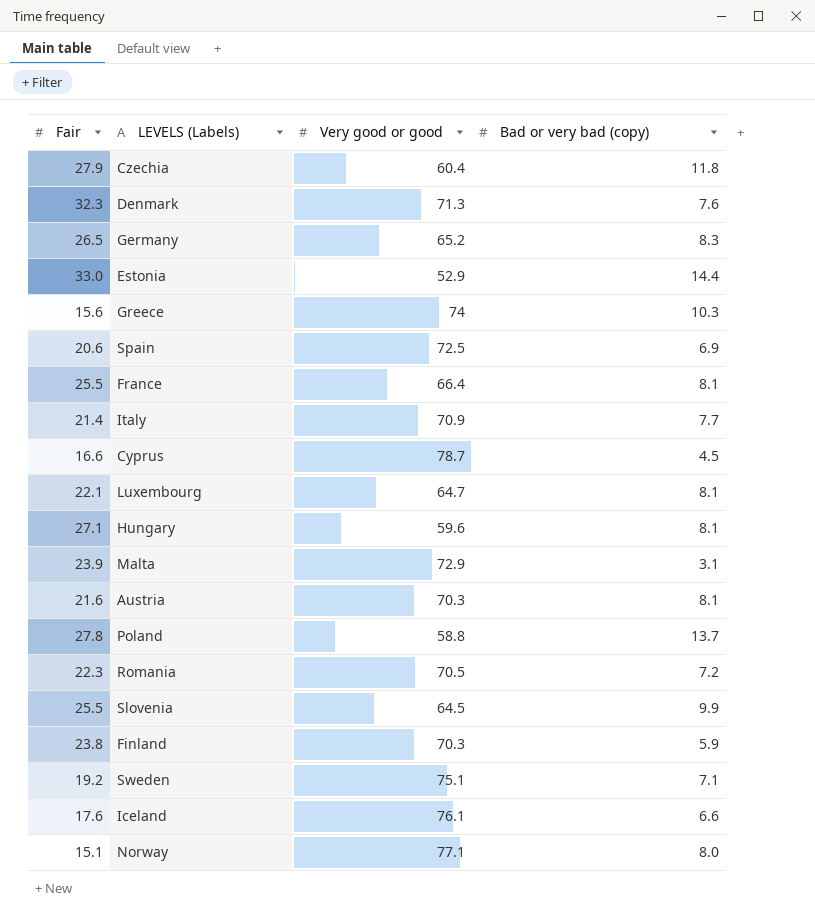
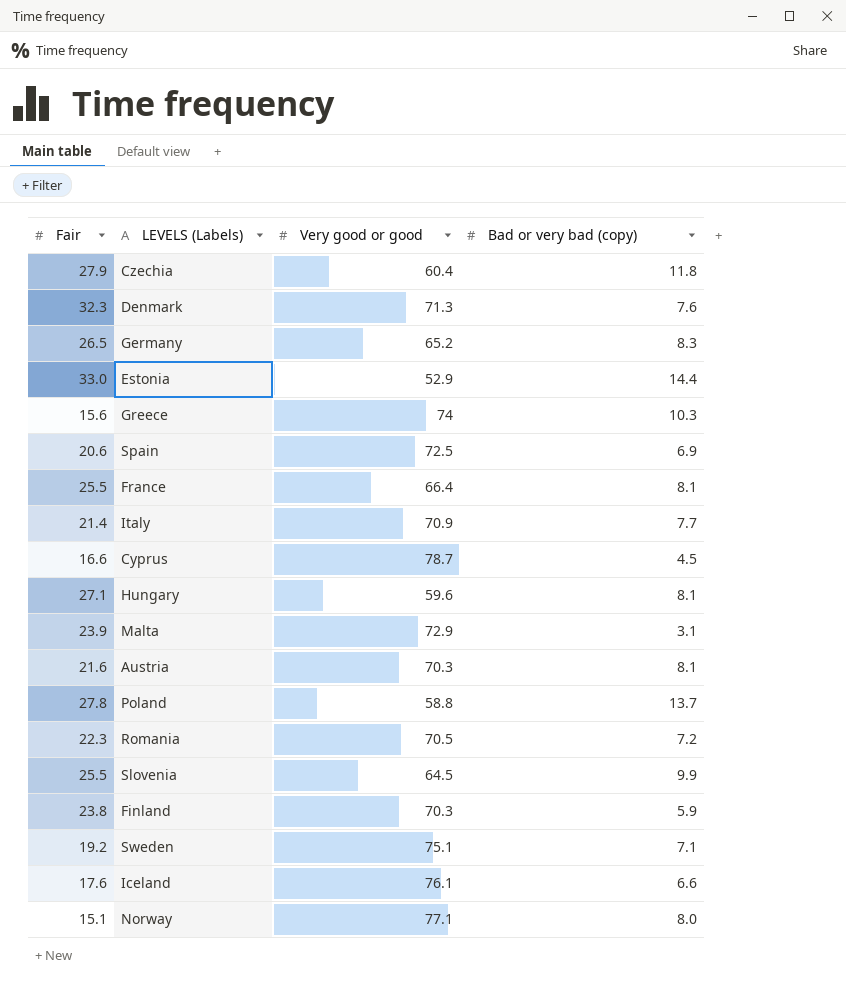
row Luxembourg: 22.1 | 64.7 | 8.1 -> none

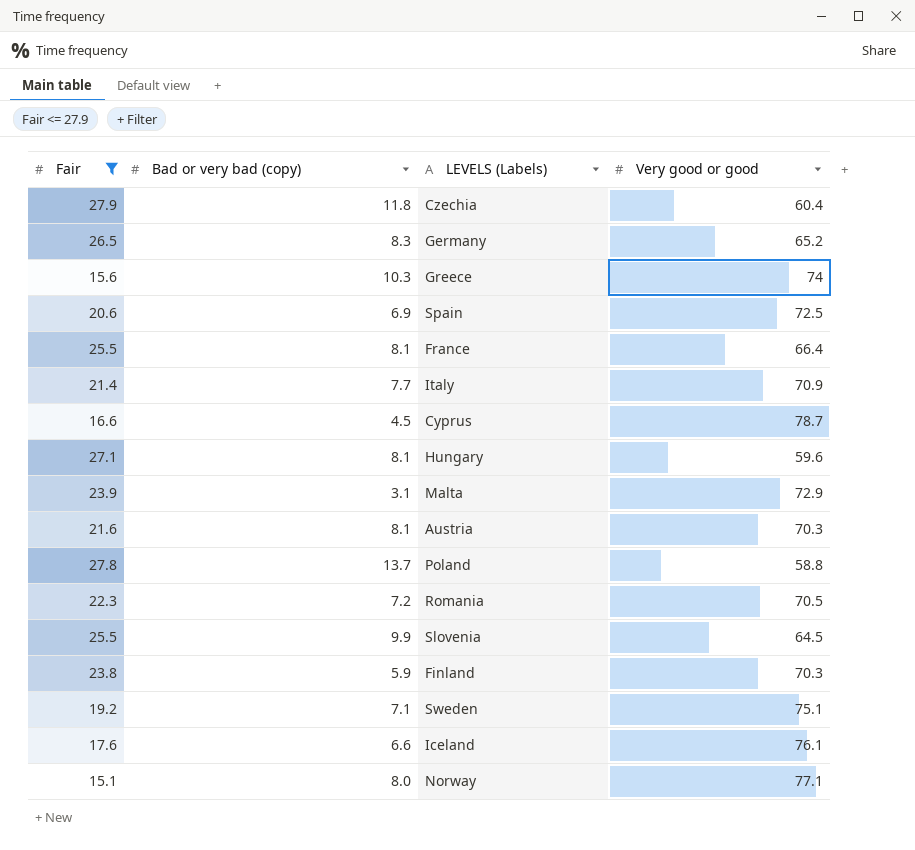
filter: none -> Fair <= 27.9
column Bad or very bad (copy) | position: 4 -> 2

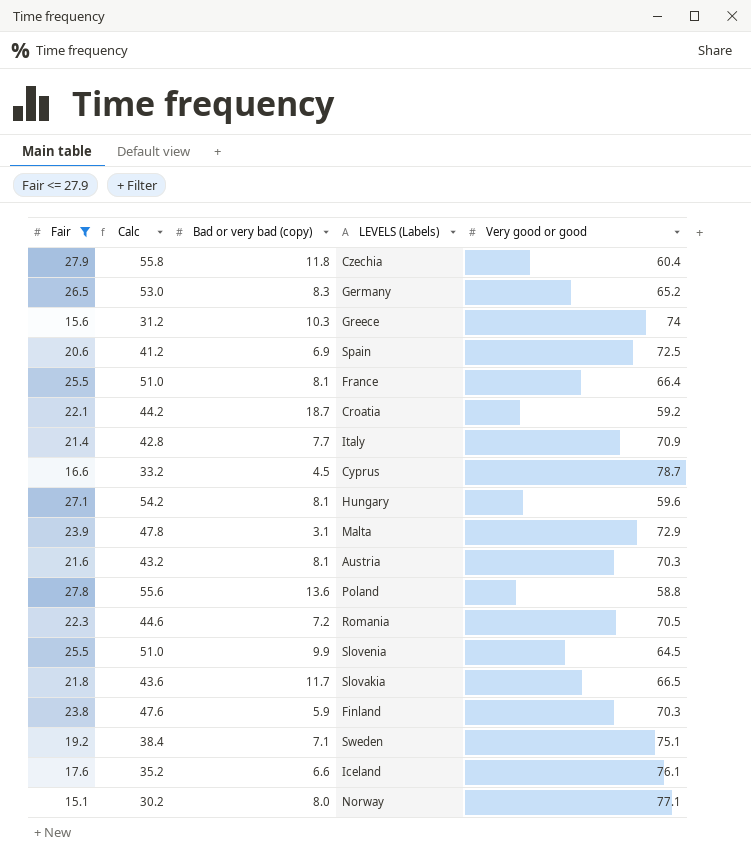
column Calc | formula: none -> [Fair] * 2
row Croatia: none -> 22.1 | 44.2 | 18.7 | 59.2
Poland | Bad or very bad (copy): 13.7 -> 13.6
row Slovakia: none -> 21.8 | 43.6 | 11.7 | 66.5

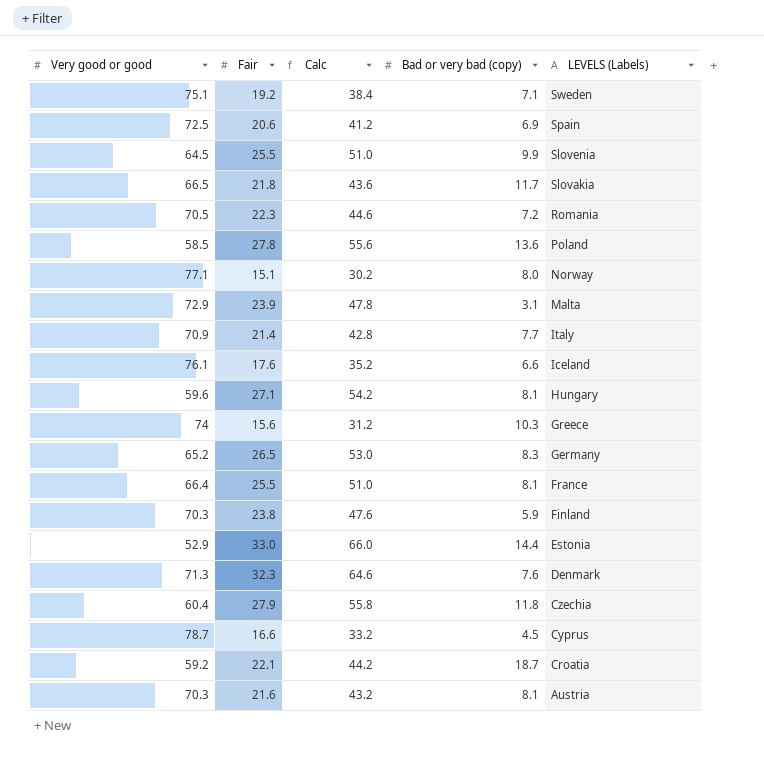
filter: Fair <= 27.9 -> none
row order: none -> LEVELS (Labels) descending
column Very good or good | position: 5 -> 1
Poland | Very good or good: 58.8 -> 58.5

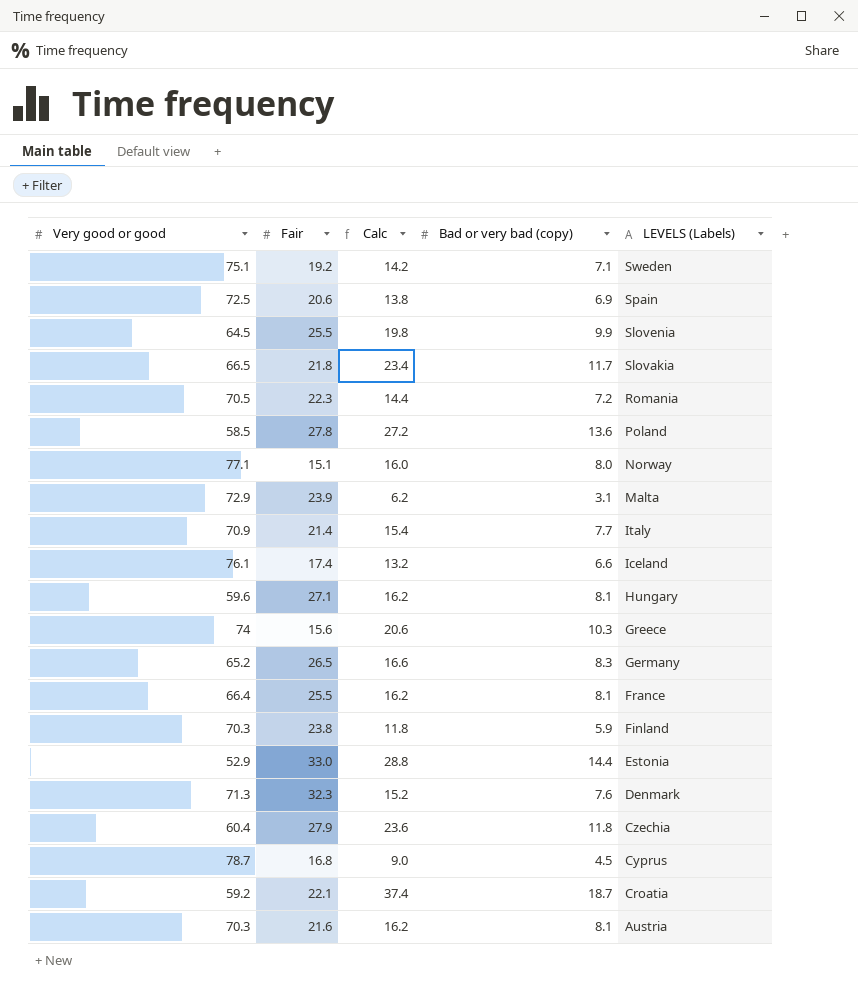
column Calc | formula: [Fair] * 2 -> [Bad or very bad (copy)] * 2
Iceland | Fair: 17.6 -> 17.4
Cyprus | Fair: 16.6 -> 16.8

